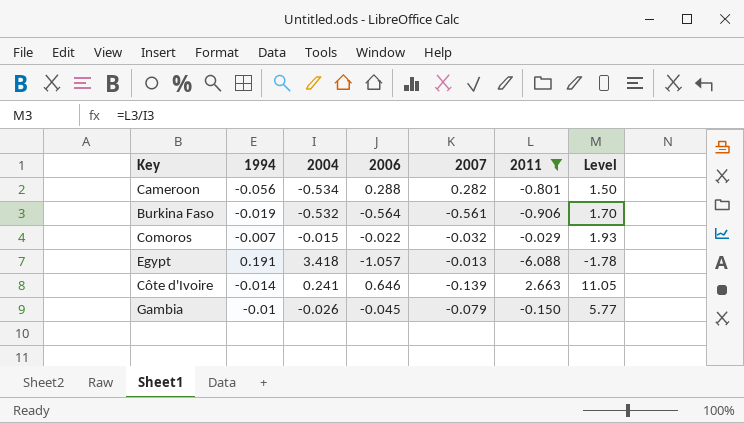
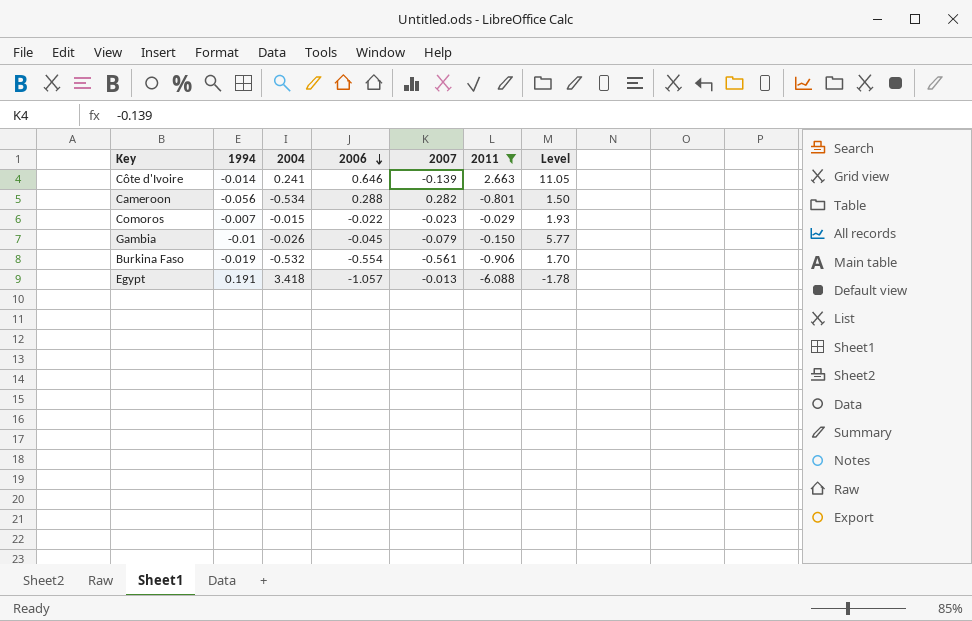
row order: none -> 2006 descending
Comoros | 2007: -0.032 -> -0.023
Burkina Faso | 2006: -0.564 -> -0.554

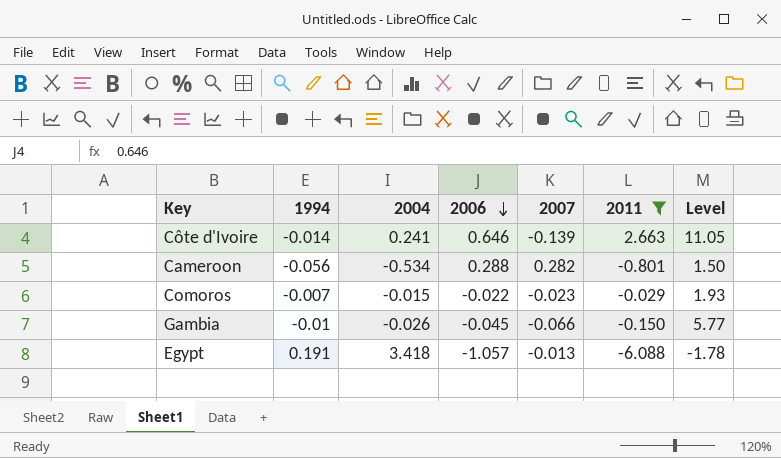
row Burkina Faso: -0.019 | -0.532 | -0.554 | -0.561 | -0.906 | 1.70 -> none
Gambia | 2007: -0.079 -> -0.066

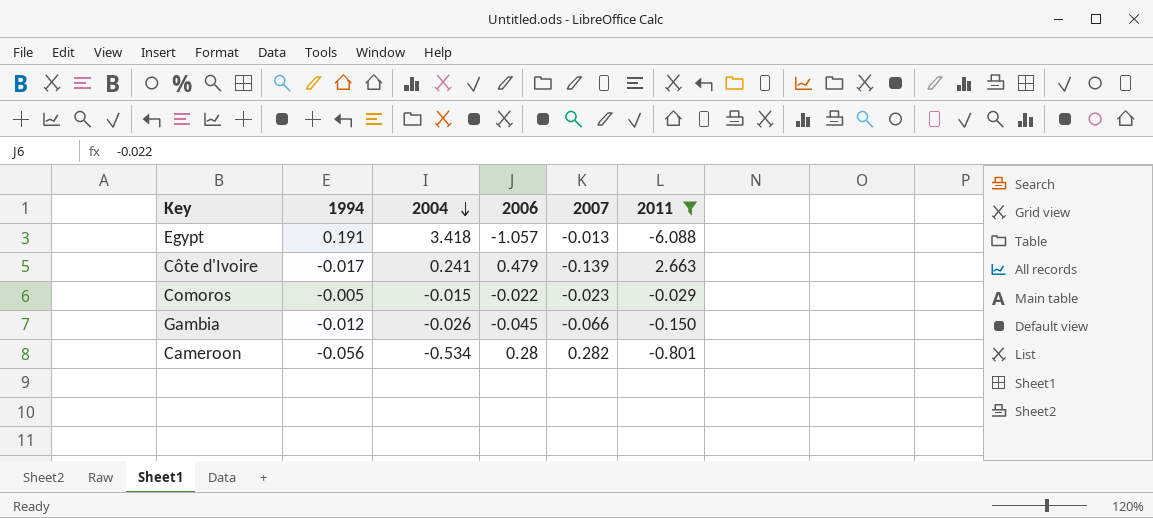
row order: 2006 descending -> 2004 descending
column Level | formula: [2011] / [2004] -> none
Côte d'Ivoire | 1994: -0.014 -> -0.017
Côte d'Ivoire | 2006: 0.646 -> 0.479
Comoros | 1994: -0.007 -> -0.005
Gambia | 1994: -0.01 -> -0.012
Cameroon | 2006: 0.288 -> 0.28

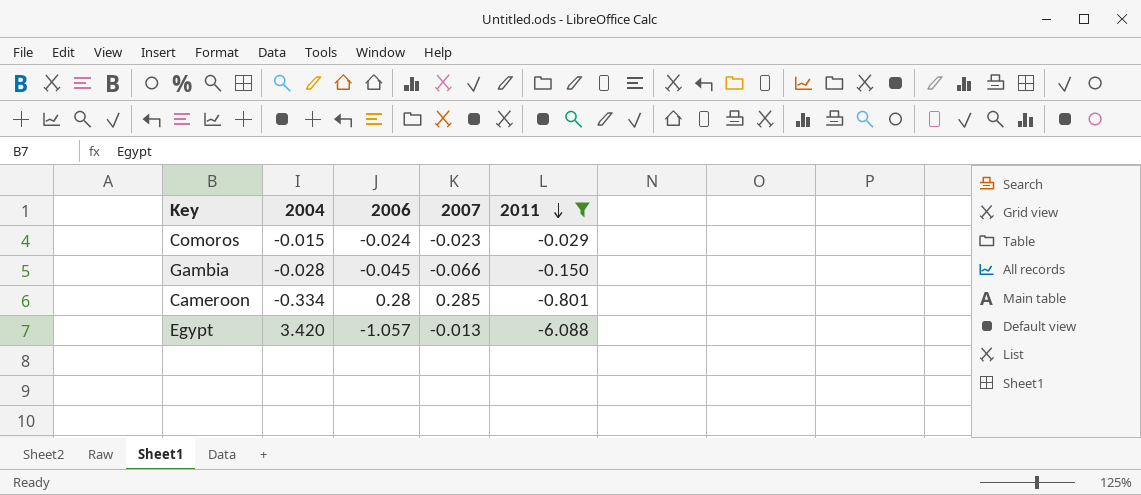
row order: 2004 descending -> 2011 descending
column 1994 | position: 2 -> none
row Côte d'Ivoire: -0.017 | 0.241 | 0.479 | -0.139 | 2.663 -> none
Comoros | 2006: -0.022 -> -0.024
Gambia | 2004: -0.026 -> -0.028
Cameroon | 2004: -0.534 -> -0.334
Cameroon | 2007: 0.282 -> 0.285
Egypt | 2004: 3.418 -> 3.420

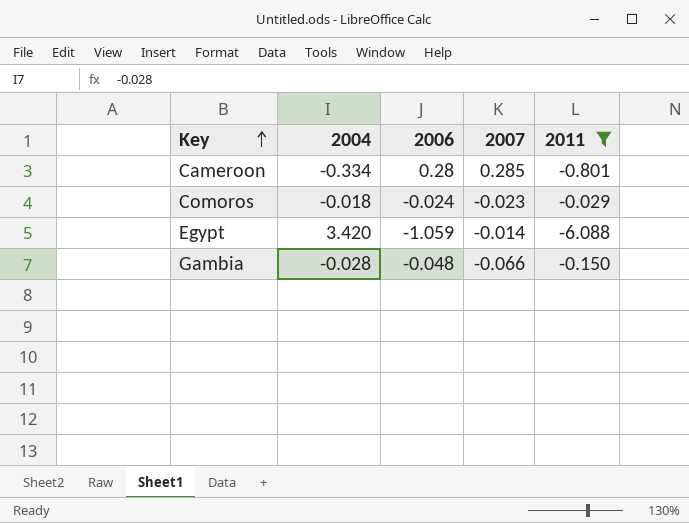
row order: 2011 descending -> Key ascending
Comoros | 2004: -0.015 -> -0.018
Egypt | 2006: -1.057 -> -1.059
Egypt | 2007: -0.013 -> -0.014
Gambia | 2006: -0.045 -> -0.048

